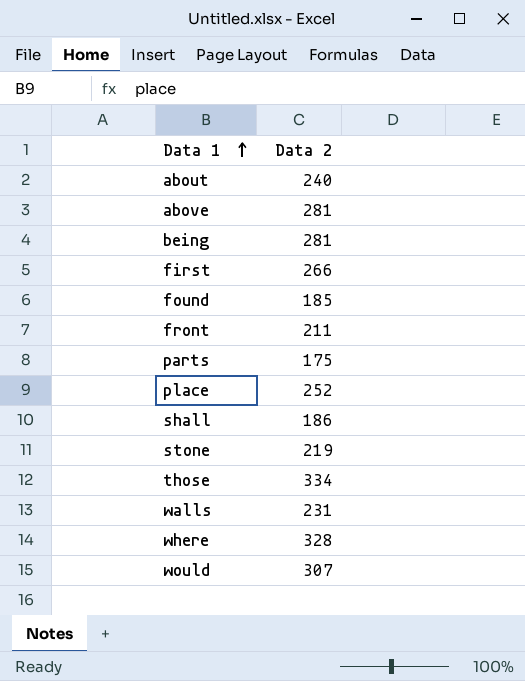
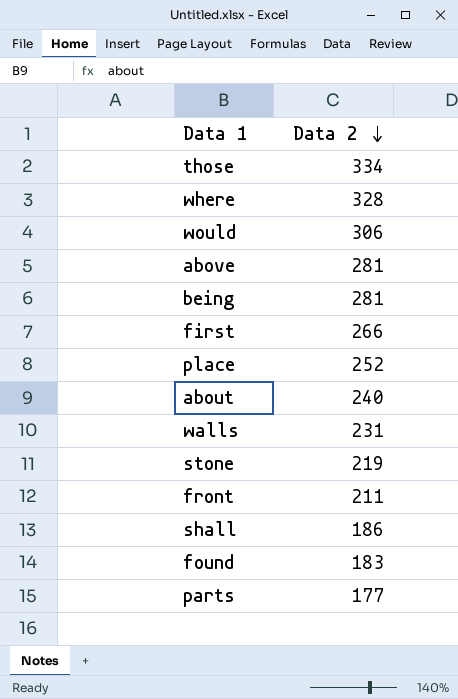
row order: Data 1 ascending -> Data 2 descending
would | Data 2: 307 -> 306
found | Data 2: 185 -> 183
parts | Data 2: 175 -> 177

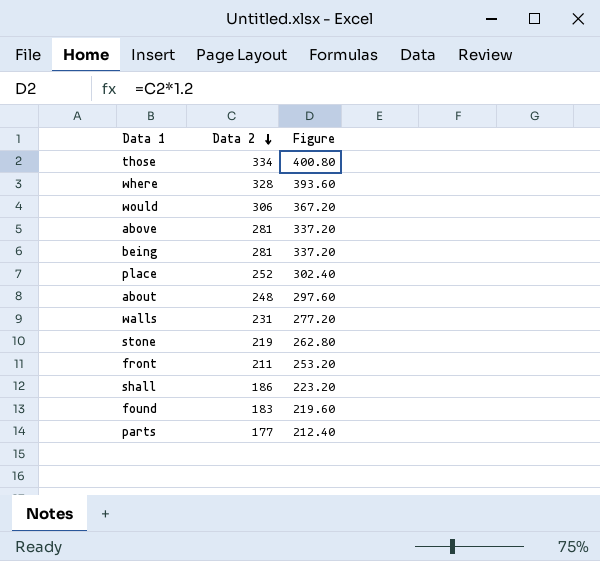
column Figure | formula: none -> [Data 2] * 1.2
row first: 266 -> none
about | Data 2: 240 -> 248

